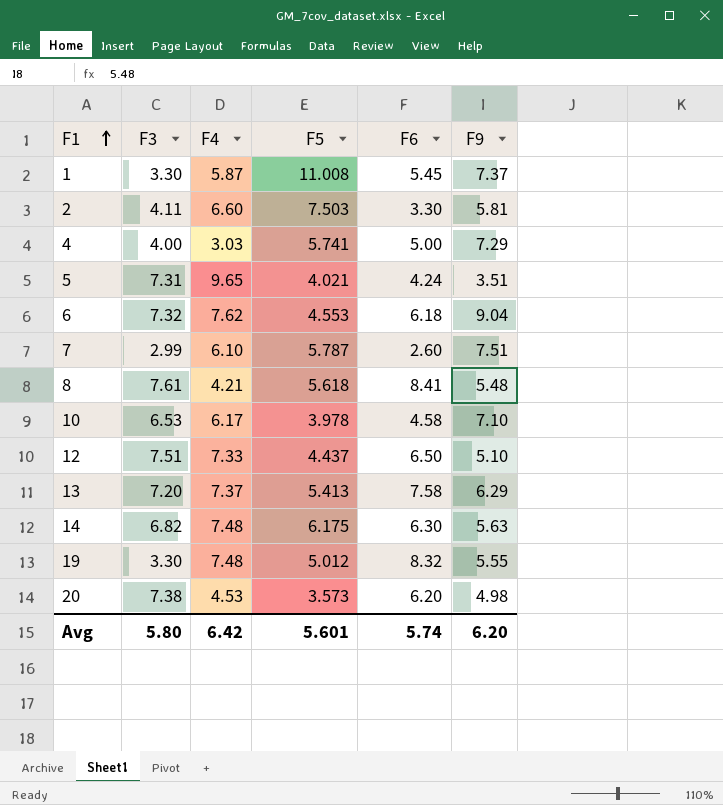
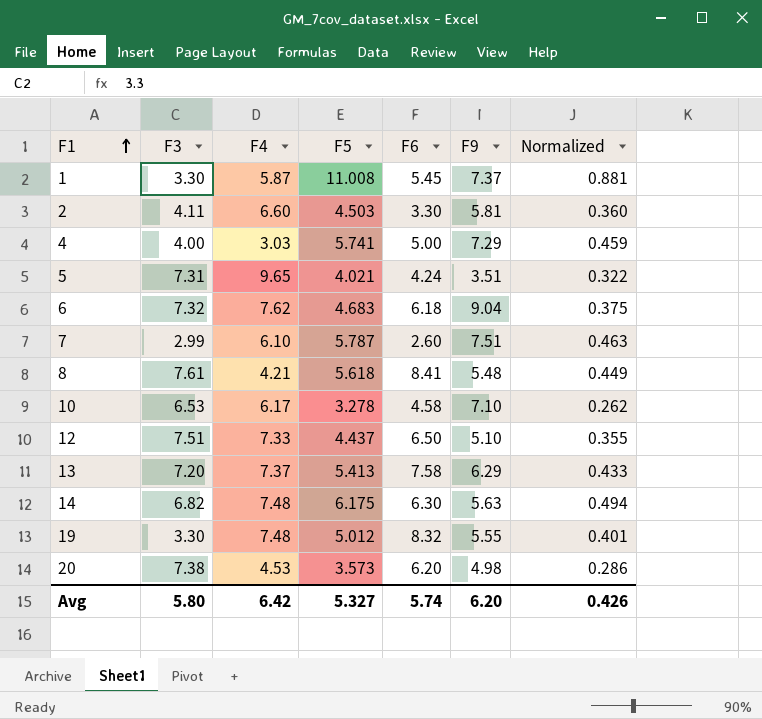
column Normalized | formula: none -> [F5] * 0.08
2 | F5: 7.503 -> 4.503
6 | F5: 4.553 -> 4.683
10 | F5: 3.978 -> 3.278
Avg | F5: 5.601 -> 5.327

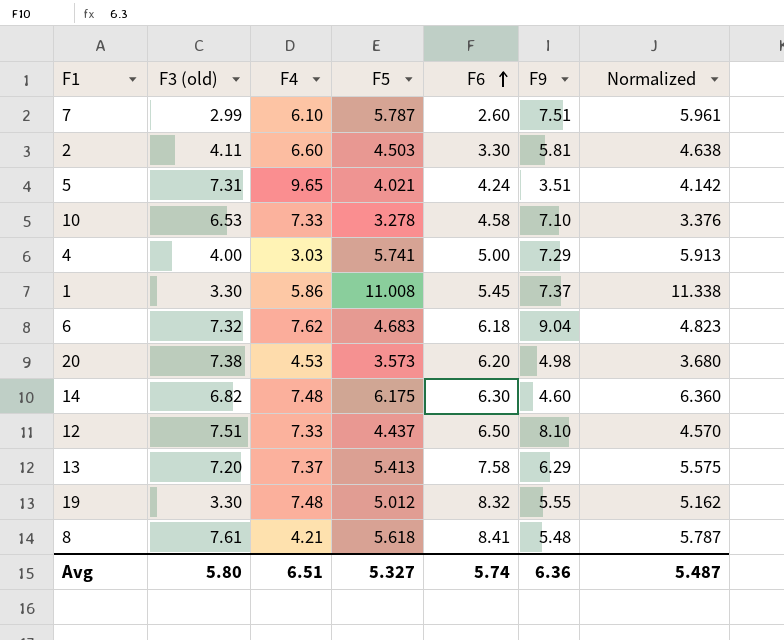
row order: F1 ascending -> F6 ascending
column name: F3 -> F3 (old)
column Normalized | formula: [F5] * 0.08 -> [F5] * 1.03
10 | F4: 6.17 -> 7.33
1 | F4: 5.87 -> 5.86
14 | F9: 5.63 -> 4.60
12 | F9: 5.10 -> 8.10
Avg | F4: 6.42 -> 6.51
Avg | F9: 6.20 -> 6.36
Avg | Normalized: 0.426 -> 5.487

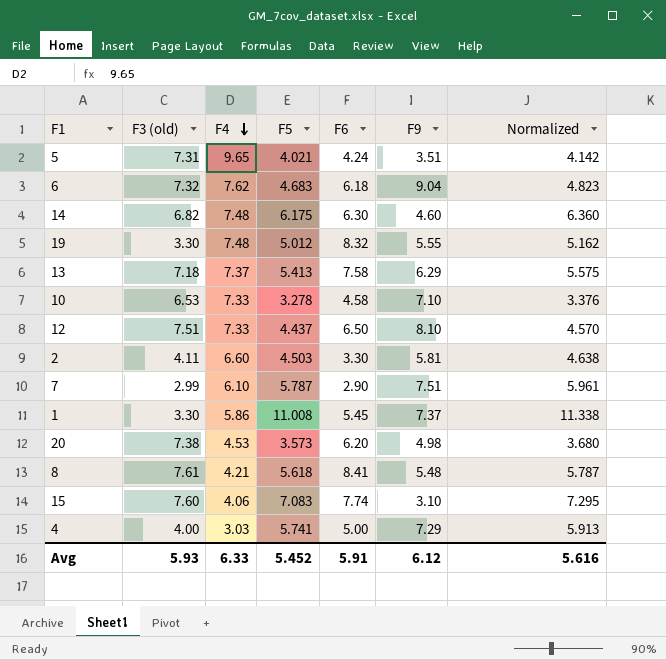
row order: F6 ascending -> F4 descending
13 | F3 (old): 7.20 -> 7.18
7 | F6: 2.60 -> 2.90
row 15: none -> 7.60 | 4.06 | 7.083 | 7.74 | 3.10 | 7.295
Avg | F3 (old): 5.80 -> 5.93
Avg | F4: 6.51 -> 6.33
Avg | F5: 5.327 -> 5.452
Avg | F6: 5.74 -> 5.91
Avg | F9: 6.36 -> 6.12
Avg | Normalized: 5.487 -> 5.616

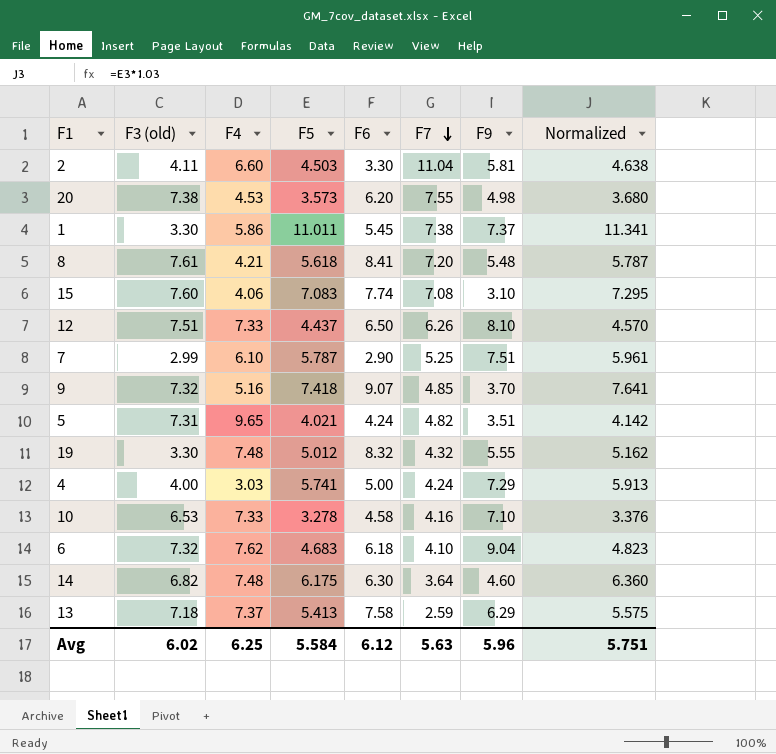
row order: F4 descending -> F7 descending
column F7 | position: none -> 6
1 | F5: 11.008 -> 11.011
1 | Normalized: 11.338 -> 11.341
row 9: none -> 7.32 | 5.16 | 7.418 | 9.07 | 4.85 | 3.70 | 7.641
Avg | F3 (old): 5.93 -> 6.02
Avg | F4: 6.33 -> 6.25
Avg | F5: 5.452 -> 5.584
Avg | F6: 5.91 -> 6.12
Avg | F9: 6.12 -> 5.96
Avg | Normalized: 5.616 -> 5.751

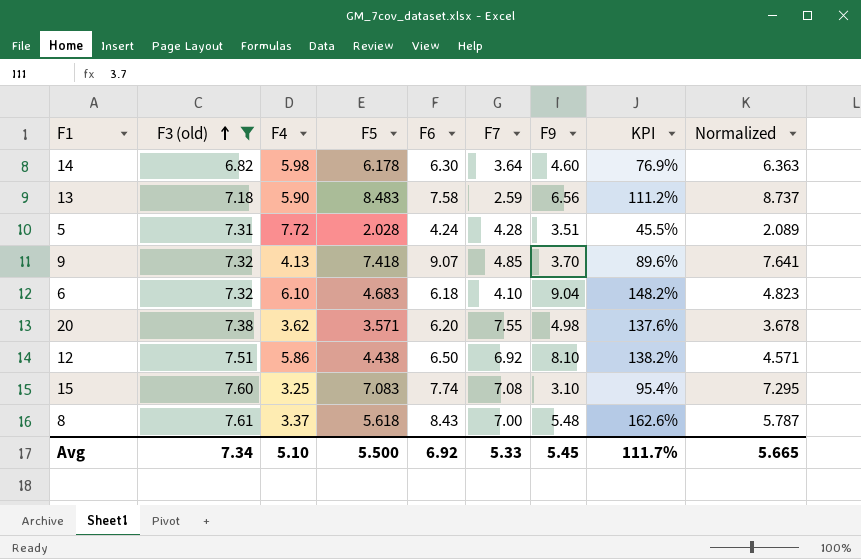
filter: none -> F3 (old) >= 6.82
row order: F7 descending -> F3 (old) ascending
column KPI | formula: none -> [F9] / [F4]
14 | F4: 7.48 -> 5.98
14 | F5: 6.175 -> 6.178
14 | Normalized: 6.360 -> 6.363
13 | F4: 7.37 -> 5.90
13 | F5: 5.413 -> 8.483
13 | F9: 6.29 -> 6.56
13 | Normalized: 5.575 -> 8.737
5 | F4: 9.65 -> 7.72
5 | F5: 4.021 -> 2.028
5 | F7: 4.82 -> 4.28
5 | Normalized: 4.142 -> 2.089
9 | F4: 5.16 -> 4.13
6 | F4: 7.62 -> 6.10
20 | F4: 4.53 -> 3.62
20 | F5: 3.573 -> 3.571
20 | Normalized: 3.680 -> 3.678
12 | F4: 7.33 -> 5.86
12 | F5: 4.437 -> 4.438
12 | F7: 6.26 -> 6.92
12 | Normalized: 4.570 -> 4.571
15 | F4: 4.06 -> 3.25
8 | F4: 4.21 -> 3.37
8 | F6: 8.41 -> 8.43
8 | F7: 7.20 -> 7.00
Avg | F3 (old): 6.02 -> 7.34
Avg | F4: 6.25 -> 5.10
Avg | F5: 5.584 -> 5.500
Avg | F6: 6.12 -> 6.92
Avg | F7: 5.63 -> 5.33
Avg | F9: 5.96 -> 5.45
Avg | Normalized: 5.751 -> 5.665

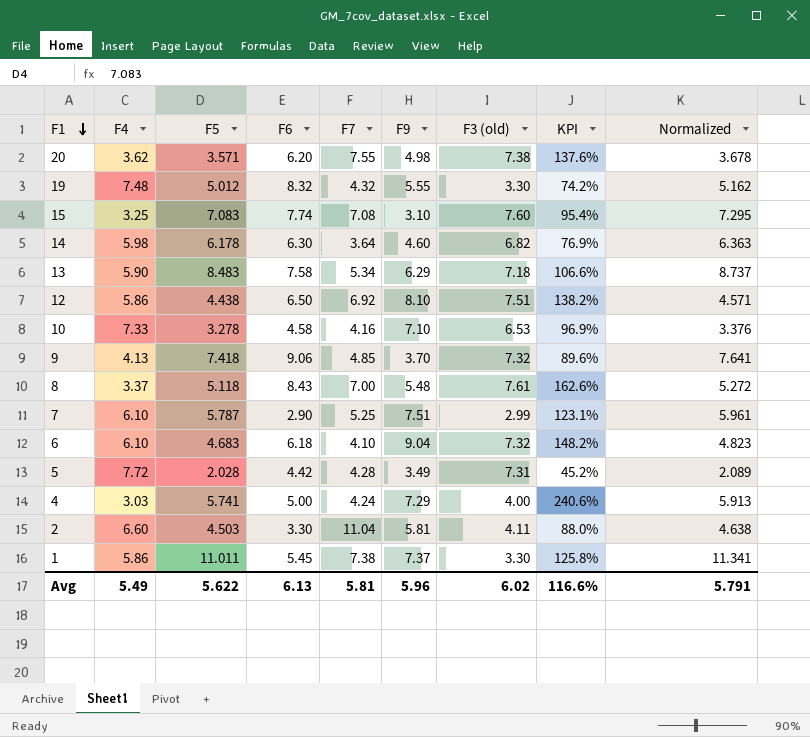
filter: F3 (old) >= 6.82 -> none
row order: F3 (old) ascending -> F1 descending
column F3 (old) | position: 2 -> 7
13 | F7: 2.59 -> 5.34
13 | F9: 6.56 -> 6.29
13 | KPI: 111.2% -> 106.6%
9 | F6: 9.07 -> 9.06
8 | F5: 5.618 -> 5.118
8 | Normalized: 5.787 -> 5.272
5 | F6: 4.24 -> 4.42
5 | F9: 3.51 -> 3.49
5 | KPI: 45.5% -> 45.2%
Avg | F4: 5.10 -> 5.49
Avg | F5: 5.500 -> 5.622
Avg | F6: 6.92 -> 6.13
Avg | F7: 5.33 -> 5.81
Avg | F9: 5.45 -> 5.96
Avg | F3 (old): 7.34 -> 6.02
Avg | KPI: 111.7% -> 116.6%
Avg | Normalized: 5.665 -> 5.791

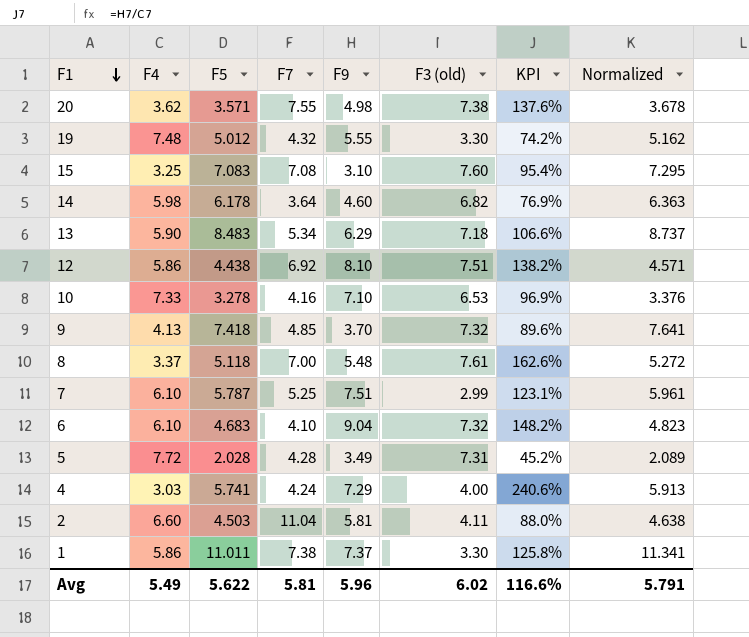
column F6 | position: 4 -> none

